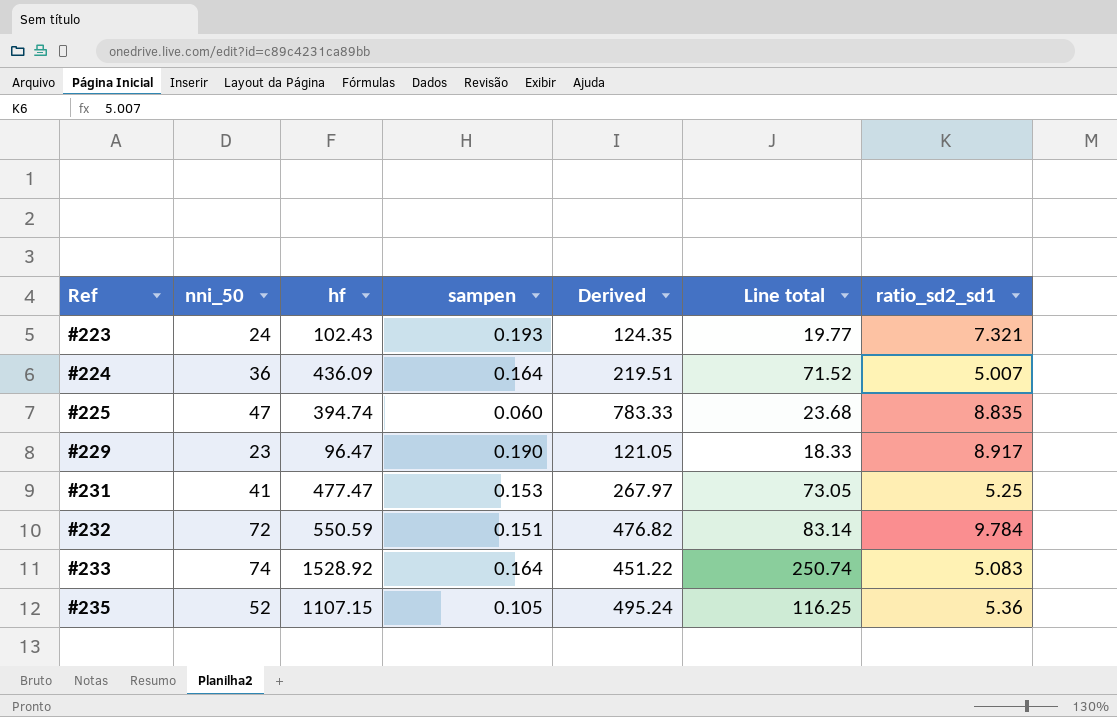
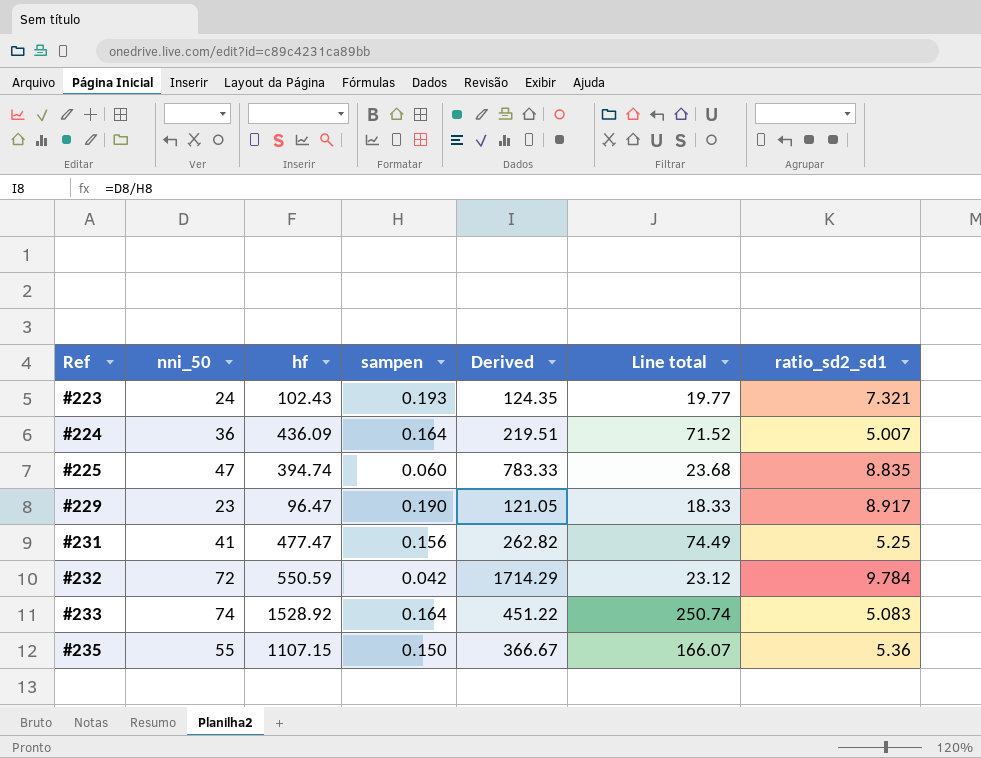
#231 | sampen: 0.153 -> 0.156
#231 | Derived: 267.97 -> 262.82
#231 | Line total: 73.05 -> 74.49
#232 | sampen: 0.151 -> 0.042
#232 | Derived: 476.82 -> 1714.29
#232 | Line total: 83.14 -> 23.12
#235 | nni_50: 52 -> 55
#235 | sampen: 0.105 -> 0.150
#235 | Derived: 495.24 -> 366.67
#235 | Line total: 116.25 -> 166.07

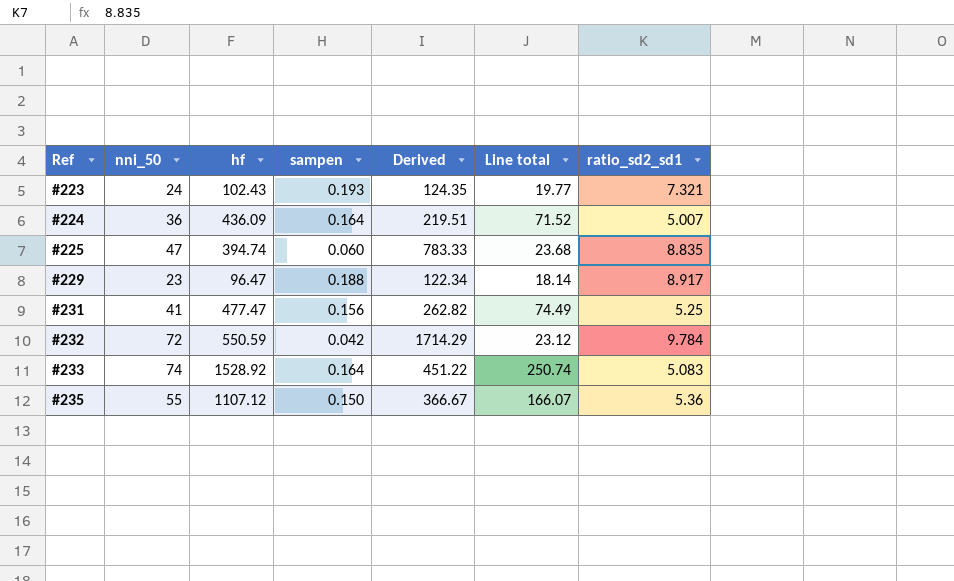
#229 | sampen: 0.190 -> 0.188
#229 | Derived: 121.05 -> 122.34
#229 | Line total: 18.33 -> 18.14
#235 | hf: 1107.15 -> 1107.12

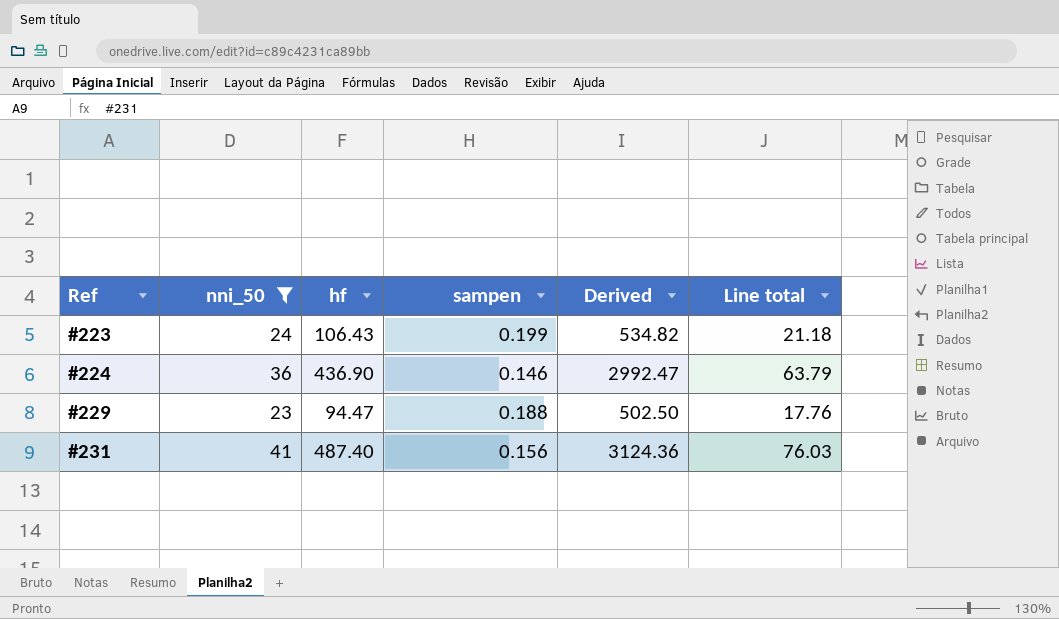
filter: none -> nni_50 <= 41
column ratio_sd2_sd1 | position: 7 -> none
column Derived | formula: [nni_50] / [sampen] -> [hf] / [sampen]
#223 | hf: 102.43 -> 106.43
#223 | sampen: 0.193 -> 0.199
#223 | Line total: 19.77 -> 21.18
#224 | hf: 436.09 -> 436.90
#224 | sampen: 0.164 -> 0.146
#224 | Line total: 71.52 -> 63.79
#229 | hf: 96.47 -> 94.47
#229 | Line total: 18.14 -> 17.76
#231 | hf: 477.47 -> 487.40
#231 | Line total: 74.49 -> 76.03

